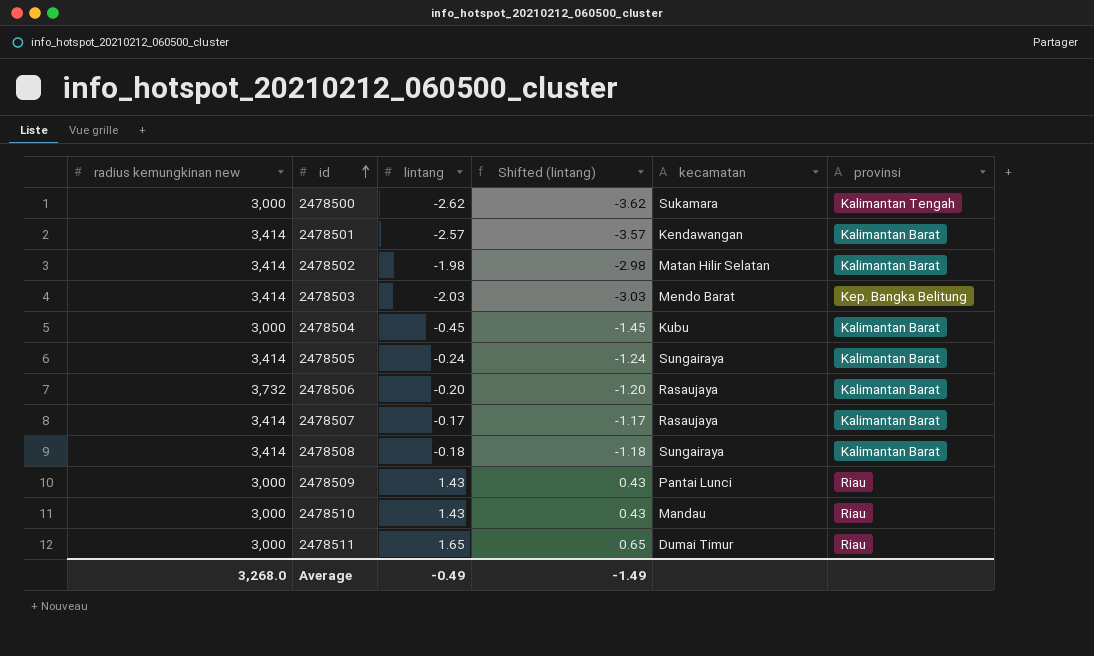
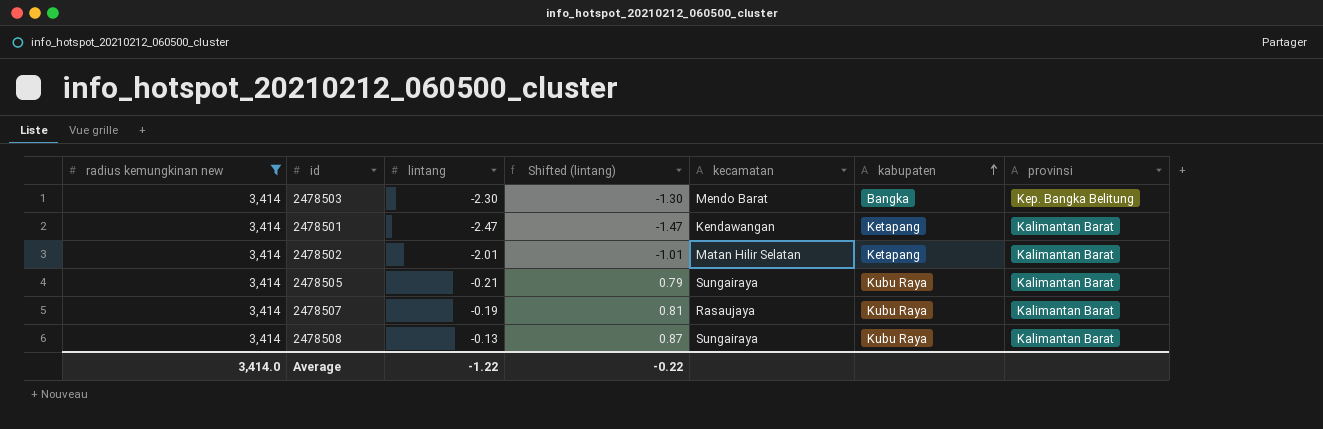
filter: none -> radius kemungkinan new = 3,414
row order: id ascending -> kabupaten ascending
column Shifted (lintang) | formula: [lintang] - 1 -> [lintang] + 1
column kabupaten | position: none -> 6
2478503 | lintang: -2.03 -> -2.30
2478501 | lintang: -2.57 -> -2.47
2478502 | lintang: -1.98 -> -2.01
2478505 | lintang: -0.24 -> -0.21
2478507 | lintang: -0.17 -> -0.19
2478508 | lintang: -0.18 -> -0.13
Average | radius kemungkinan new: 3,268.0 -> 3,414.0
Average | lintang: -0.49 -> -1.22
Average | Shifted (lintang): -1.49 -> -0.22

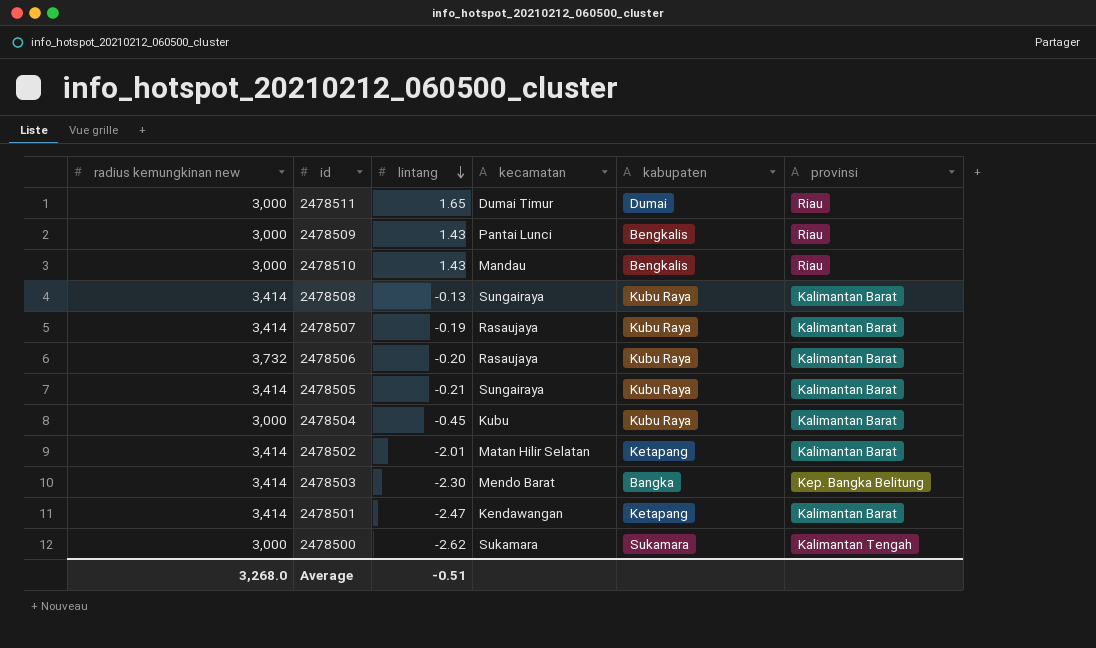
filter: radius kemungkinan new = 3,414 -> none
row order: kabupaten ascending -> lintang descending
column Shifted (lintang) | formula: [lintang] + 1 -> none
Average | radius kemungkinan new: 3,414.0 -> 3,268.0
Average | lintang: -1.22 -> -0.51

